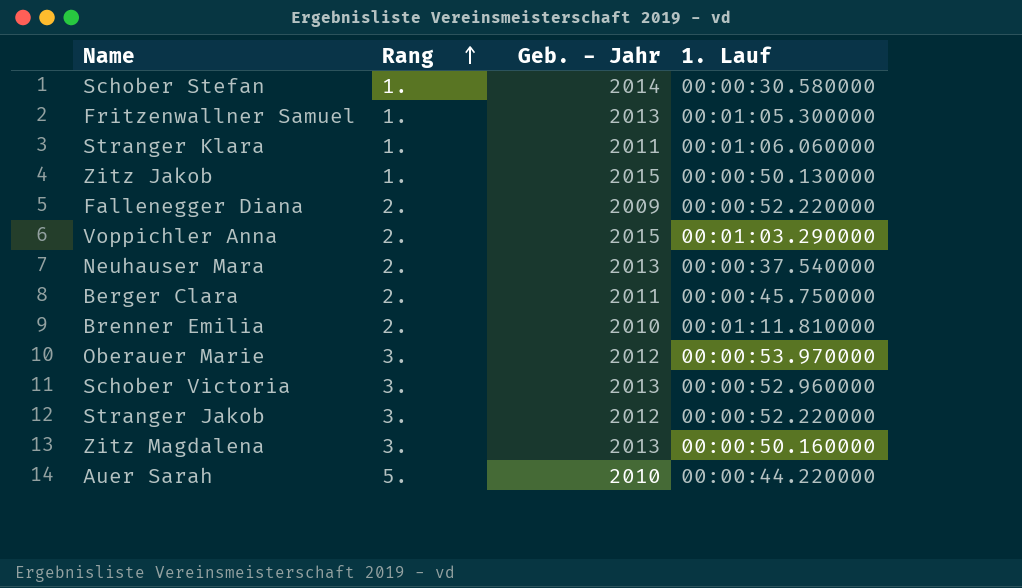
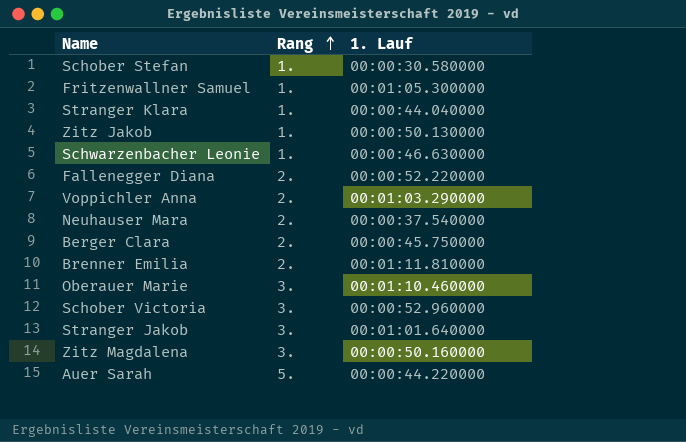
column Geb. - Jahr | position: 3 -> none
Stranger Klara | 1. Lauf: 00:01:06.060000 -> 00:00:44.040000
row Schwarzenbacher Leonie: none -> 1. | 00:00:46.630000
Oberauer Marie | 1. Lauf: 00:00:53.970000 -> 00:01:10.460000
Stranger Jakob | 1. Lauf: 00:00:52.220000 -> 00:01:01.640000

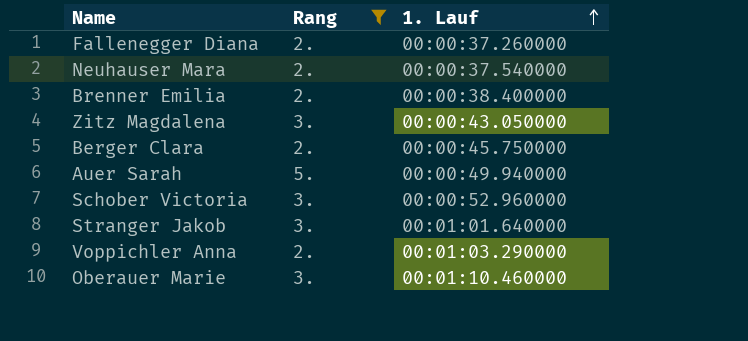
filter: none -> Rang != 1.
row order: Rang ascending -> 1. Lauf ascending
Fallenegger Diana | 1. Lauf: 00:00:52.220000 -> 00:00:37.260000
Brenner Emilia | 1. Lauf: 00:01:11.810000 -> 00:00:38.400000
Zitz Magdalena | 1. Lauf: 00:00:50.160000 -> 00:00:43.050000
Auer Sarah | 1. Lauf: 00:00:44.220000 -> 00:00:49.940000

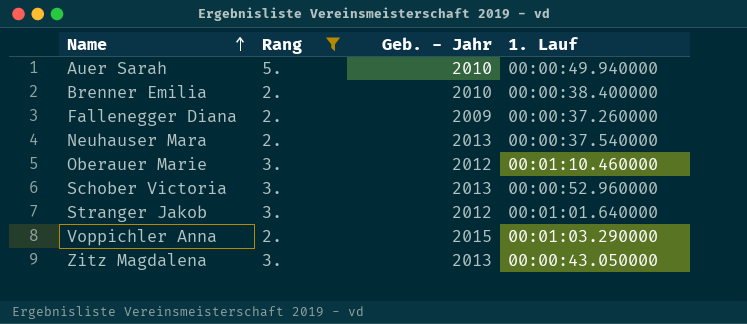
row order: 1. Lauf ascending -> Name ascending
column Geb. - Jahr | position: none -> 3
row Berger Clara: 2. | 00:00:45.750000 -> none

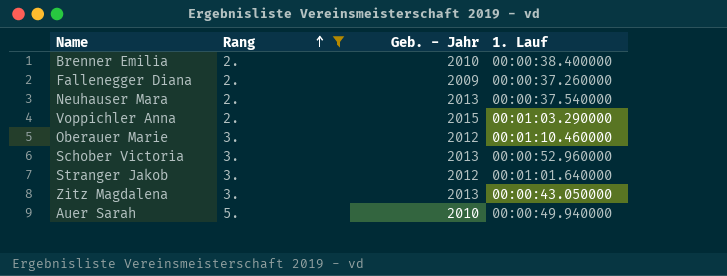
row order: Name ascending -> Rang ascending

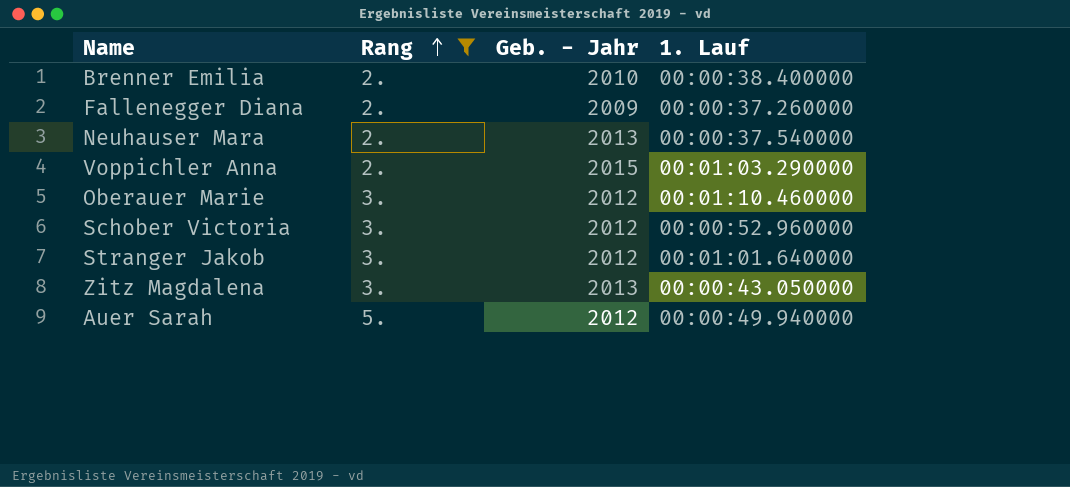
Schober Victoria | Geb. - Jahr: 2013 -> 2012
Auer Sarah | Geb. - Jahr: 2010 -> 2012

